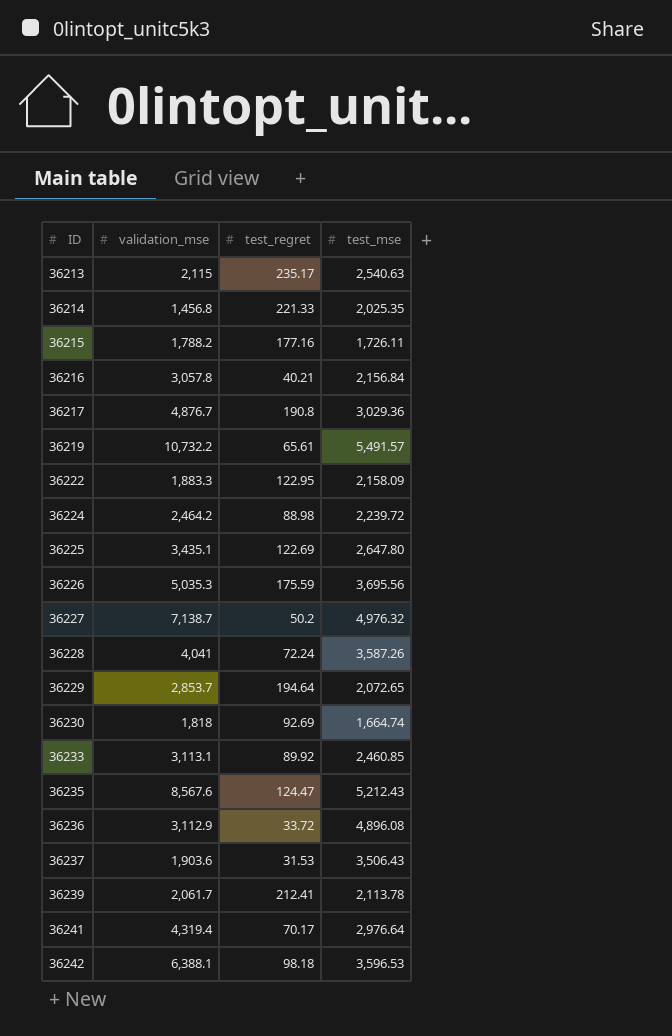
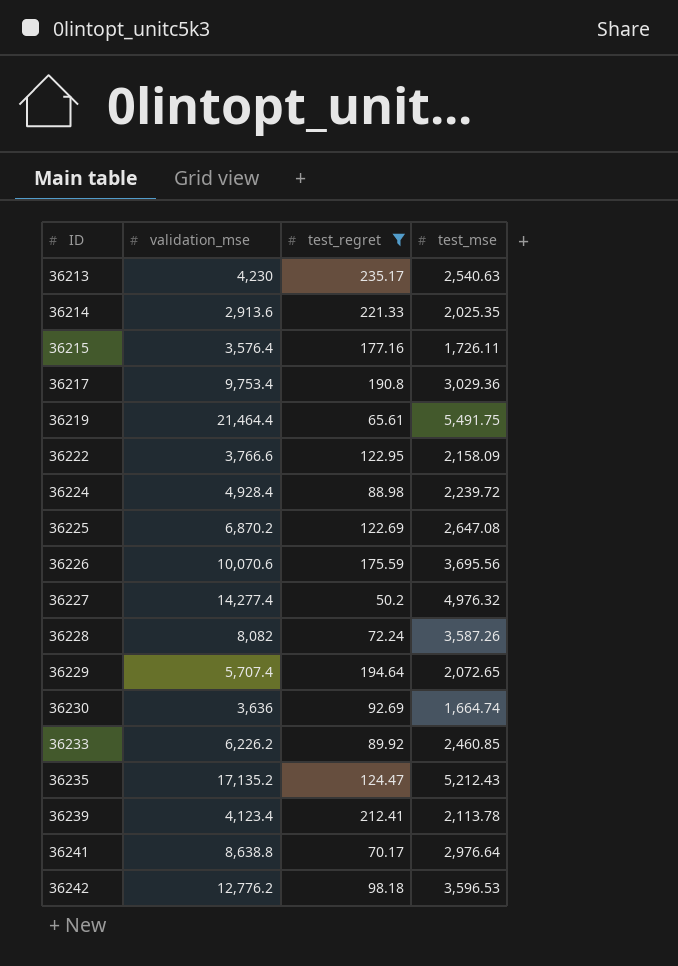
filter: none -> test_regret >= 50.2
36213 | validation_mse: 2,115 -> 4,230
36214 | validation_mse: 1,456.8 -> 2,913.6
36215 | validation_mse: 1,788.2 -> 3,576.4
36217 | validation_mse: 4,876.7 -> 9,753.4
36219 | validation_mse: 10,732.2 -> 21,464.4
36219 | test_mse: 5,491.57 -> 5,491.75
36222 | validation_mse: 1,883.3 -> 3,766.6
36224 | validation_mse: 2,464.2 -> 4,928.4
36225 | validation_mse: 3,435.1 -> 6,870.2
36225 | test_mse: 2,647.80 -> 2,647.08
36226 | validation_mse: 5,035.3 -> 10,070.6
36227 | validation_mse: 7,138.7 -> 14,277.4
36228 | validation_mse: 4,041 -> 8,082
36229 | validation_mse: 2,853.7 -> 5,707.4
36230 | validation_mse: 1,818 -> 3,636
36233 | validation_mse: 3,113.1 -> 6,226.2
36235 | validation_mse: 8,567.6 -> 17,135.2
36239 | validation_mse: 2,061.7 -> 4,123.4
36241 | validation_mse: 4,319.4 -> 8,638.8
36242 | validation_mse: 6,388.1 -> 12,776.2

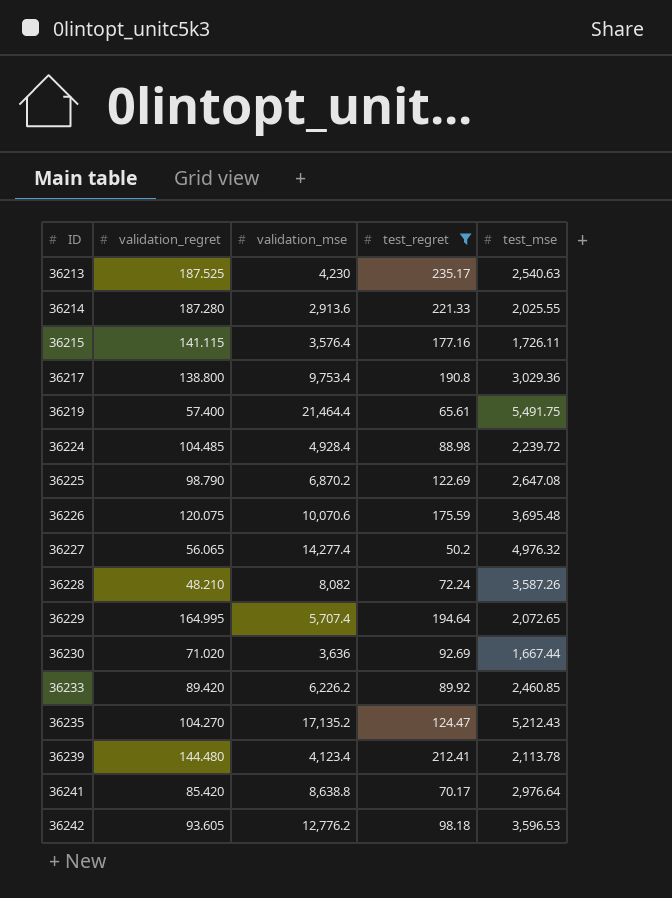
column validation_regret | position: none -> 2
row 36222: 3,766.6 | 122.95 | 2,158.09 -> none
36214 | test_mse: 2,025.35 -> 2,025.55
36226 | test_mse: 3,695.56 -> 3,695.48
36230 | test_mse: 1,664.74 -> 1,667.44

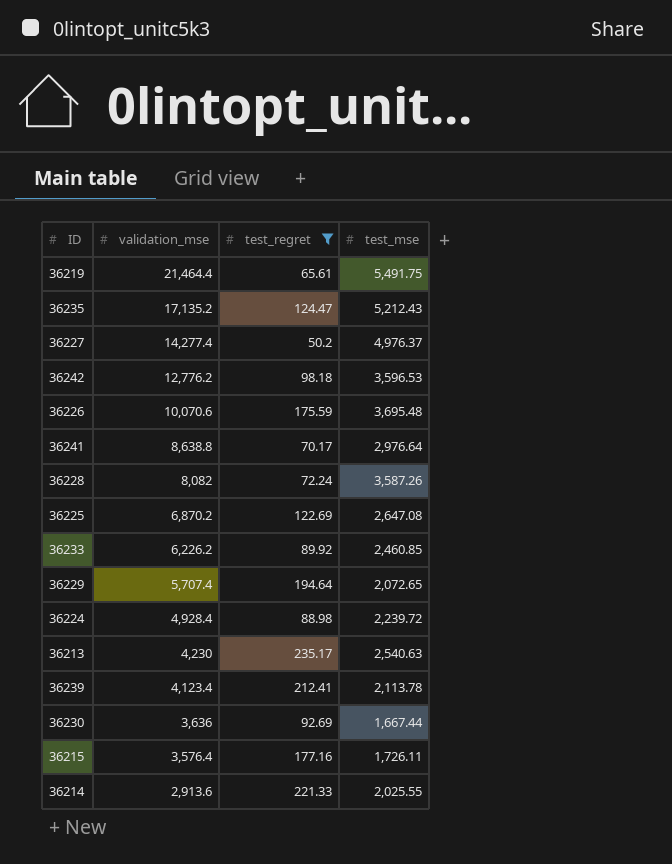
row order: ID ascending -> validation_mse descending
column validation_regret | position: 2 -> none
row 36217: 138.800 | 9,753.4 | 190.8 | 3,029.36 -> none
36227 | test_mse: 4,976.32 -> 4,976.37

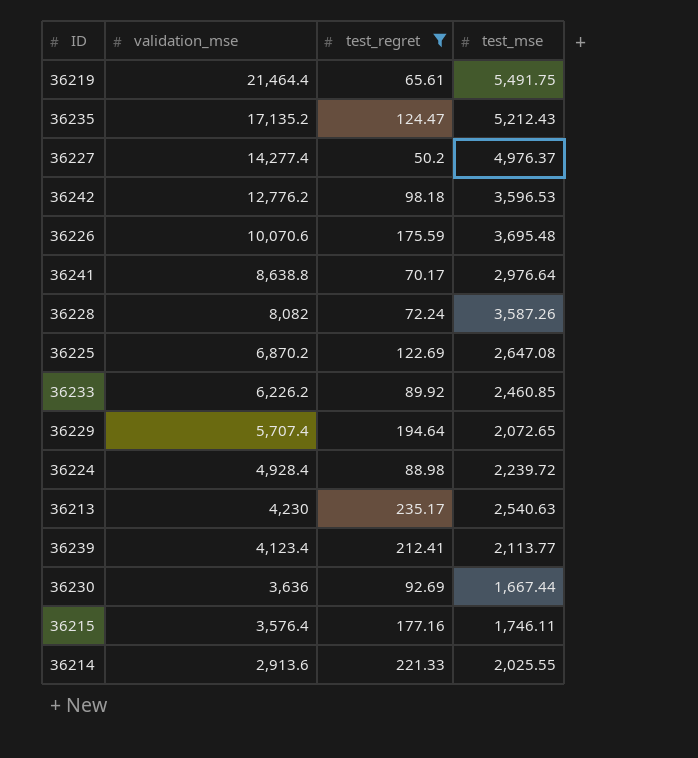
36239 | test_mse: 2,113.78 -> 2,113.77
36215 | test_mse: 1,726.11 -> 1,746.11

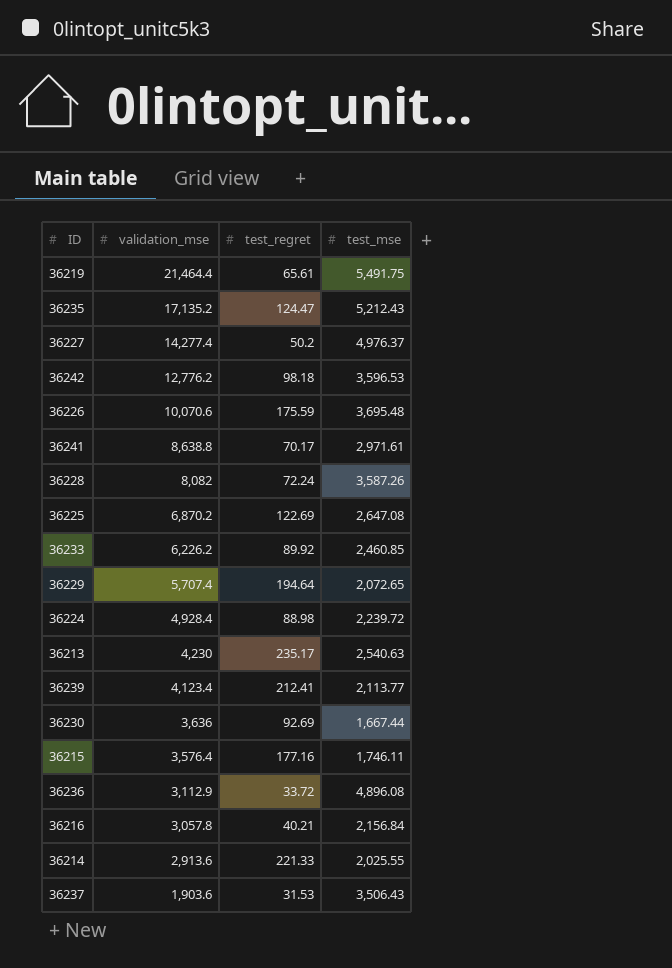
filter: test_regret >= 50.2 -> none
36241 | test_mse: 2,976.64 -> 2,971.61

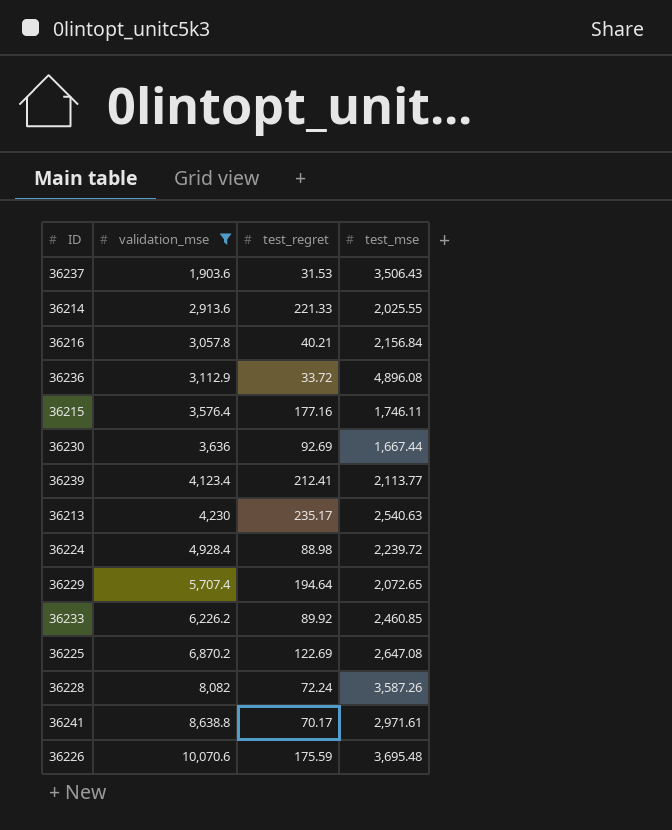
filter: none -> validation_mse <= 10,070.6
row order: validation_mse descending -> validation_mse ascending

